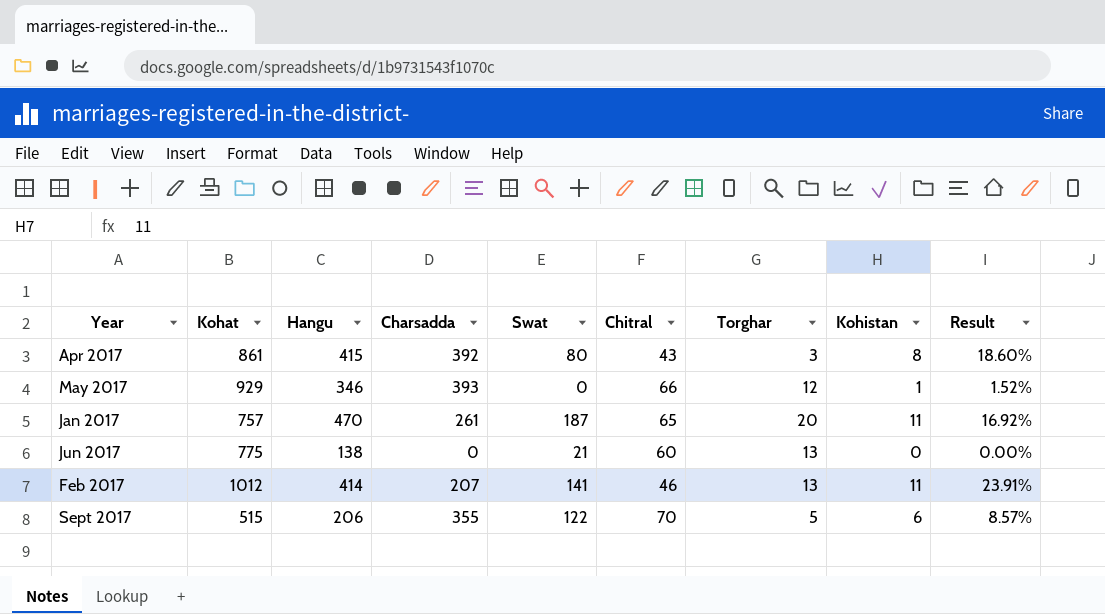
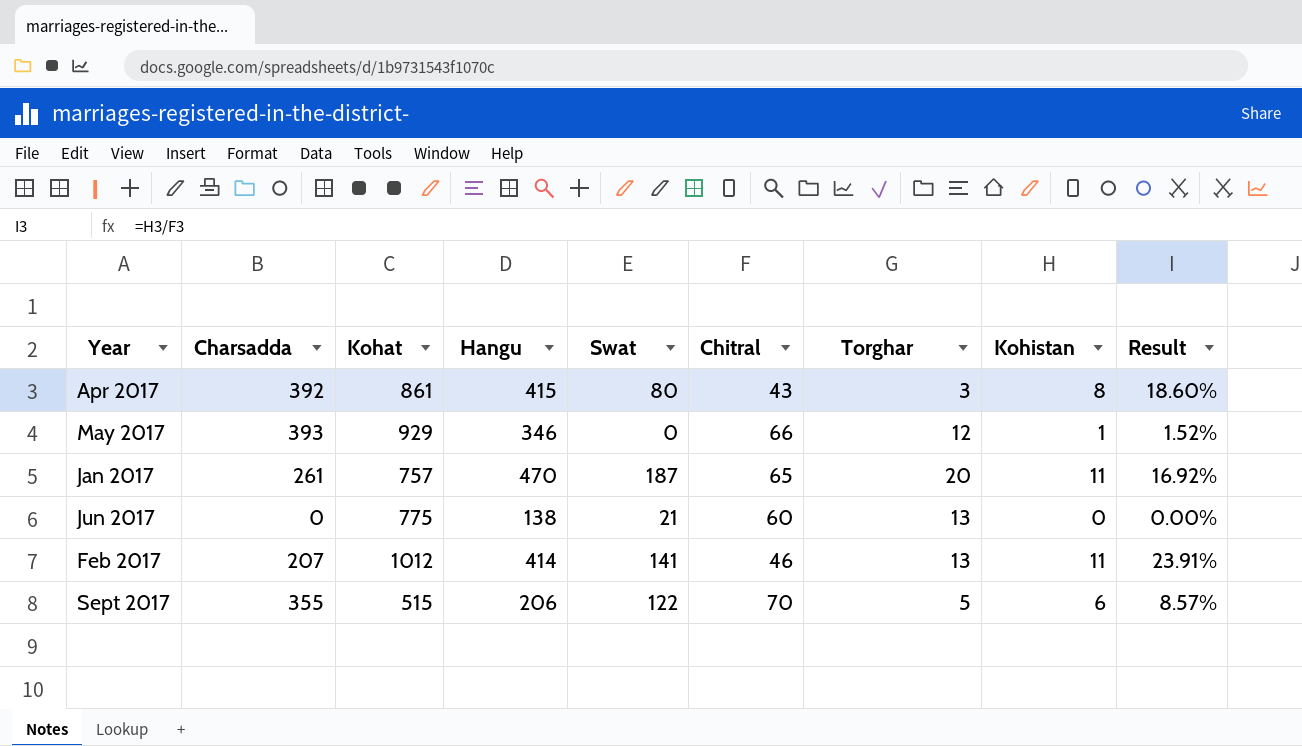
column Charsadda | position: 4 -> 2

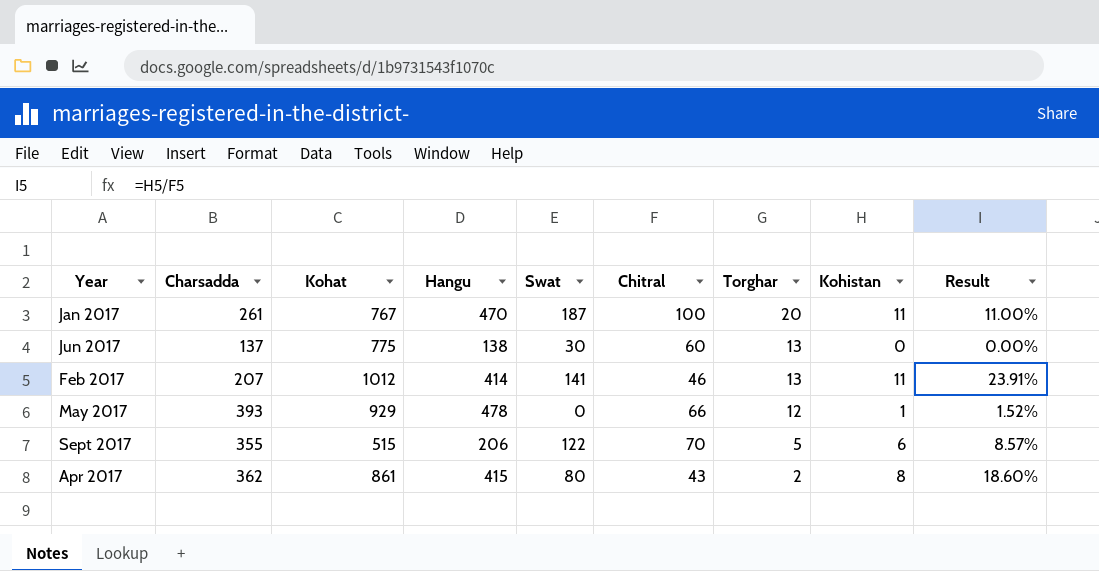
row order: none -> Torghar descending
Jan 2017 | Kohat: 757 -> 767
Jan 2017 | Chitral: 65 -> 100
Jan 2017 | Result: 16.92% -> 11.00%
Jun 2017 | Charsadda: 0 -> 137
Jun 2017 | Swat: 21 -> 30
May 2017 | Hangu: 346 -> 478
Apr 2017 | Charsadda: 392 -> 362
Apr 2017 | Torghar: 3 -> 2

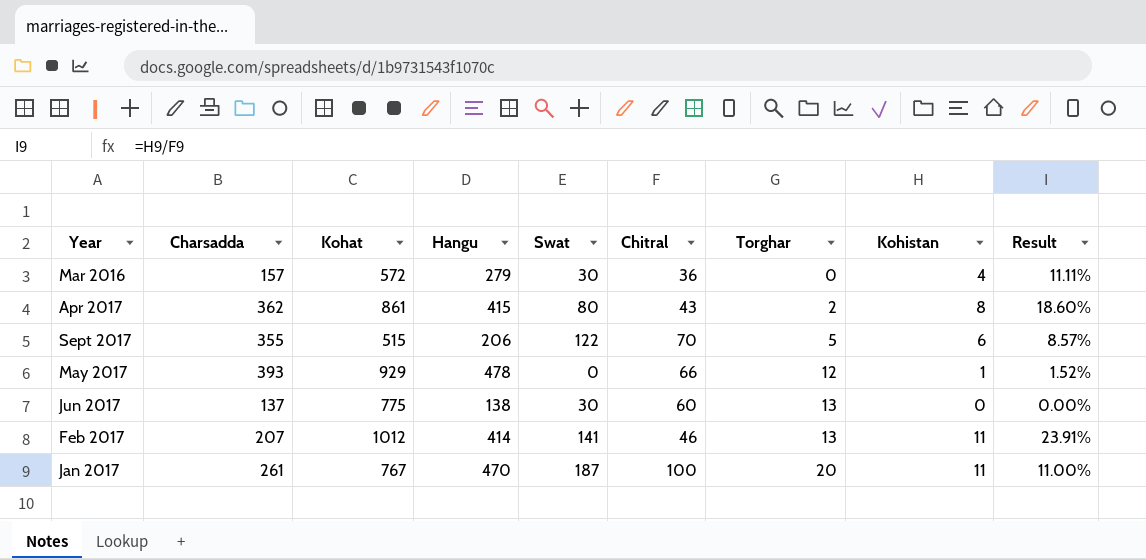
row order: Torghar descending -> Torghar ascending
row Mar 2016: none -> 157 | 572 | 279 | 30 | 36 | 0 | 4 | 11.11%

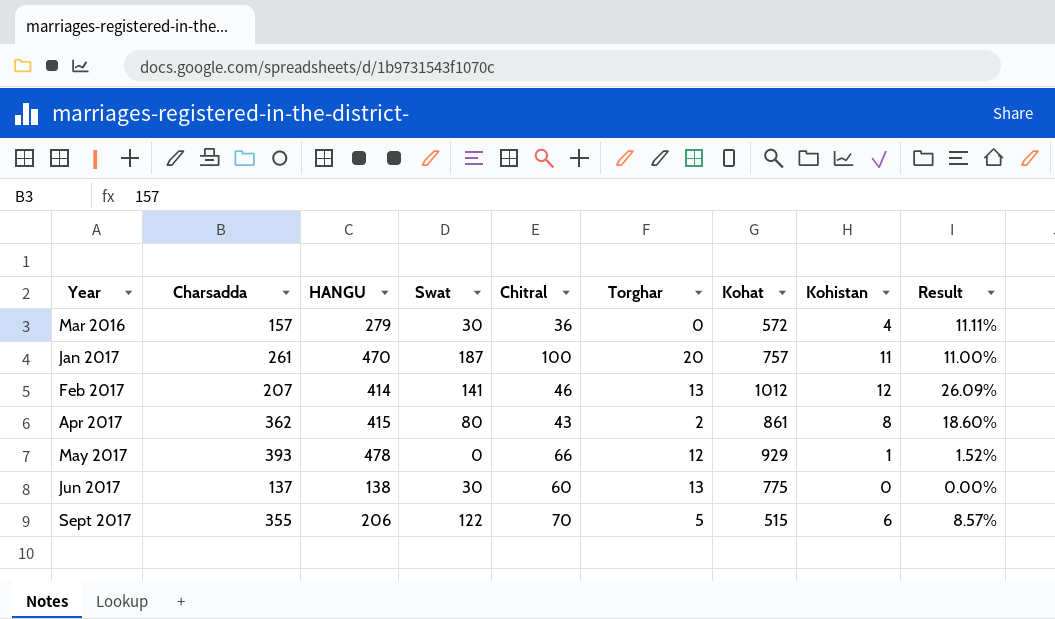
row order: Torghar ascending -> Year ascending
column name: Hangu -> HANGU
column Kohat | position: 3 -> 7
Jan 2017 | Kohat: 767 -> 757
Feb 2017 | Kohistan: 11 -> 12
Feb 2017 | Result: 23.91% -> 26.09%

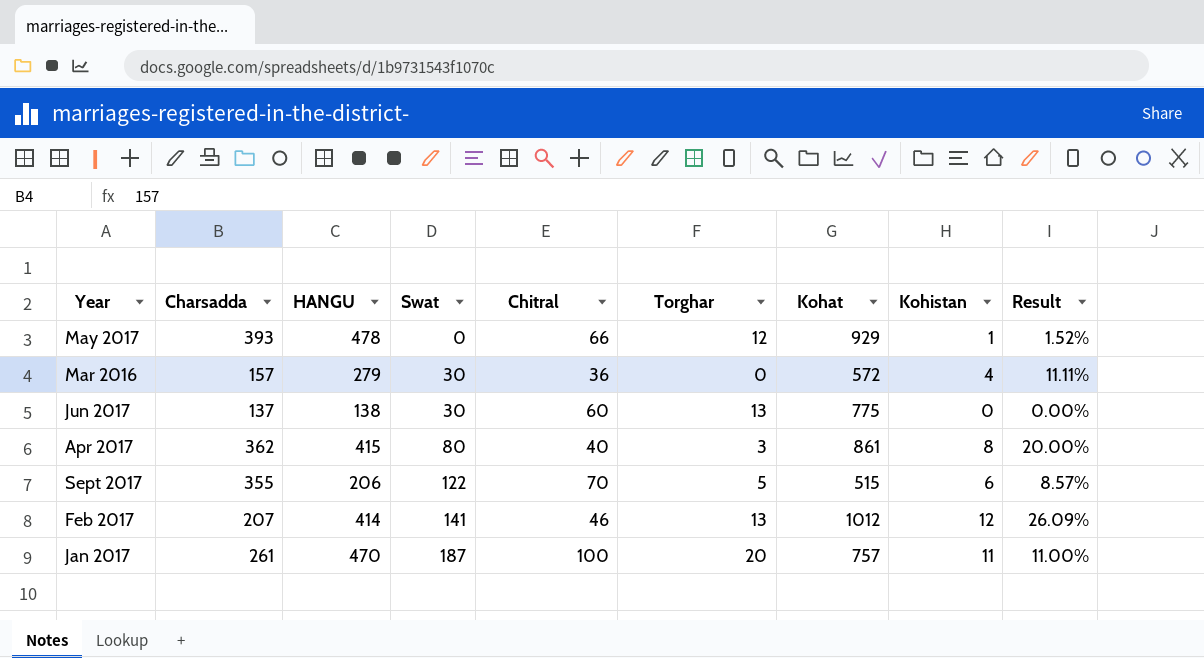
row order: Year ascending -> Swat ascending
Apr 2017 | Chitral: 43 -> 40
Apr 2017 | Torghar: 2 -> 3
Apr 2017 | Result: 18.60% -> 20.00%

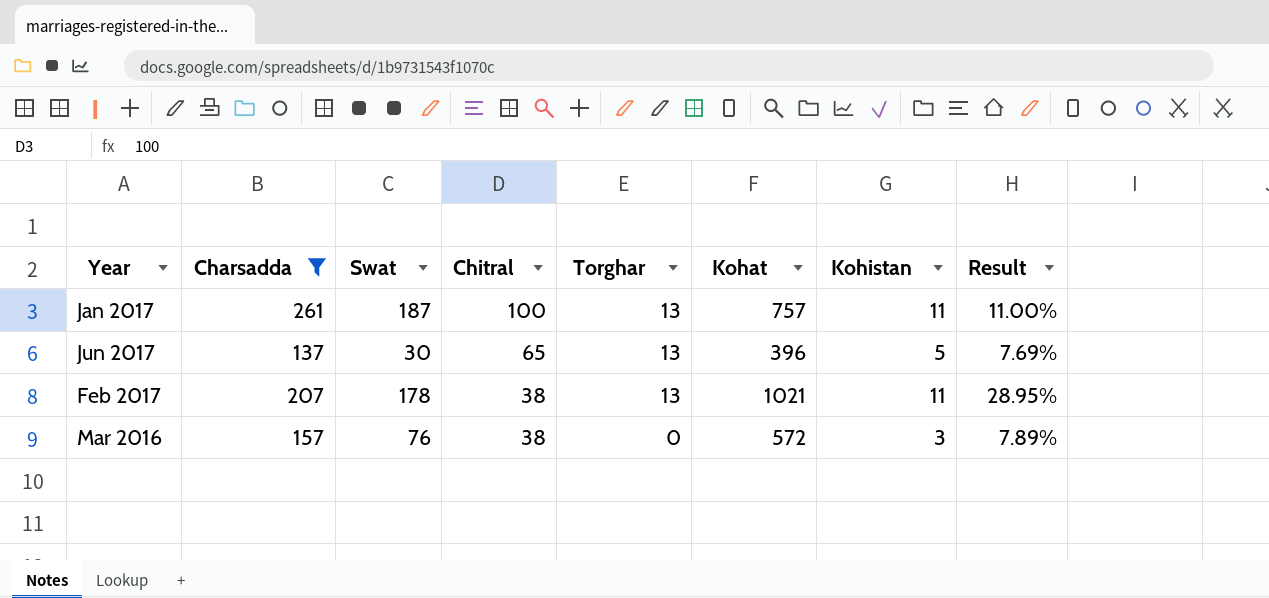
filter: none -> Charsadda <= 261
row order: Swat ascending -> Chitral descending
column HANGU | position: 3 -> none
Jan 2017 | Torghar: 20 -> 13
Jun 2017 | Chitral: 60 -> 65
Jun 2017 | Kohat: 775 -> 396
Jun 2017 | Kohistan: 0 -> 5
Jun 2017 | Result: 0.00% -> 7.69%
Feb 2017 | Swat: 141 -> 178
Feb 2017 | Chitral: 46 -> 38
Feb 2017 | Kohat: 1012 -> 1021
Feb 2017 | Kohistan: 12 -> 11
Feb 2017 | Result: 26.09% -> 28.95%
Mar 2016 | Swat: 30 -> 76
Mar 2016 | Chitral: 36 -> 38
Mar 2016 | Kohistan: 4 -> 3
Mar 2016 | Result: 11.11% -> 7.89%

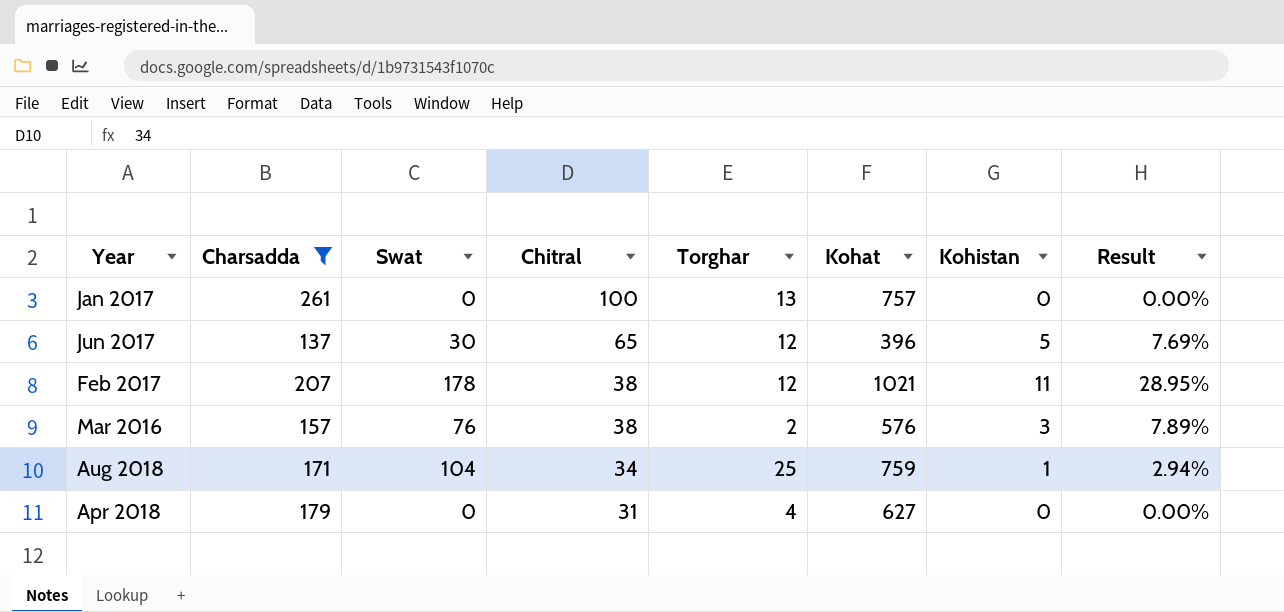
Jan 2017 | Swat: 187 -> 0
Jan 2017 | Kohistan: 11 -> 0
Jan 2017 | Result: 11.00% -> 0.00%
Jun 2017 | Torghar: 13 -> 12
Feb 2017 | Torghar: 13 -> 12
Mar 2016 | Torghar: 0 -> 2
Mar 2016 | Kohat: 572 -> 576
row Aug 2018: none -> 171 | 104 | 34 | 25 | 759 | 1 | 2.94%
row Apr 2018: none -> 179 | 0 | 31 | 4 | 627 | 0 | 0.00%

